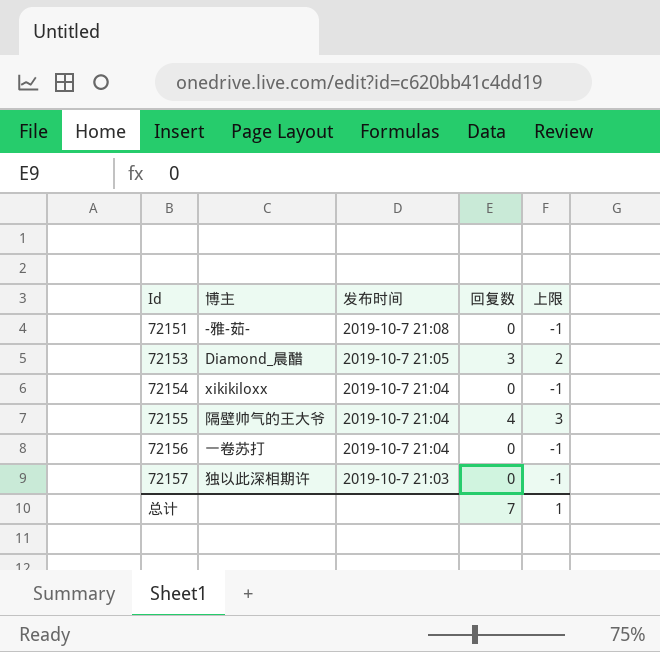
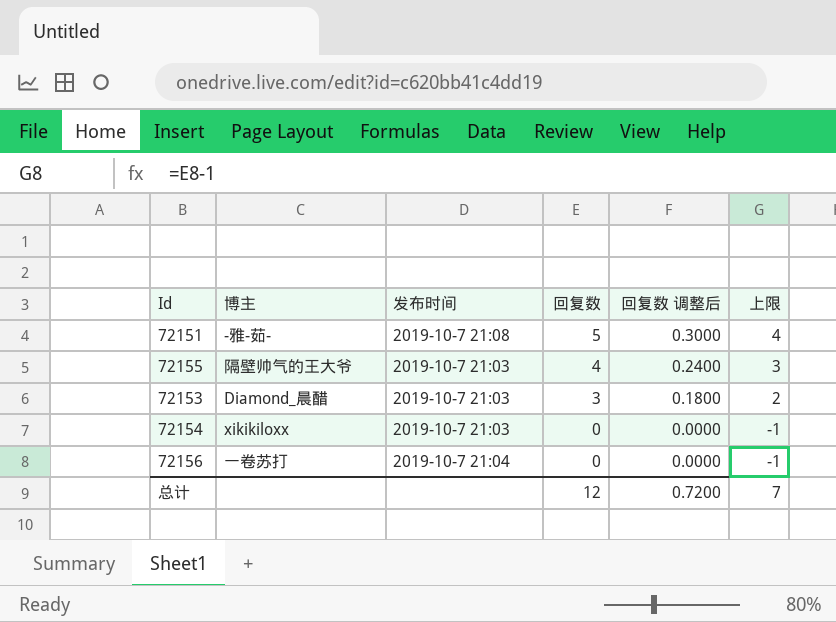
row order: Id ascending -> 回复数 descending
column 回复数 调整后 | formula: none -> [回复数] * 0.06
row 72157: 独以此深相期许 | 2019-10-7 21:03 | 0 | -1 -> none
72151 | 回复数: 0 -> 5
72151 | 上限: -1 -> 4
72155 | 发布时间: 2019-10-7 21:04 -> 2019-10-7 21:03
72153 | 发布时间: 2019-10-7 21:05 -> 2019-10-7 21:03
72154 | 发布时间: 2019-10-7 21:04 -> 2019-10-7 21:03
总计 | 回复数: 7 -> 12
总计 | 上限: 1 -> 7

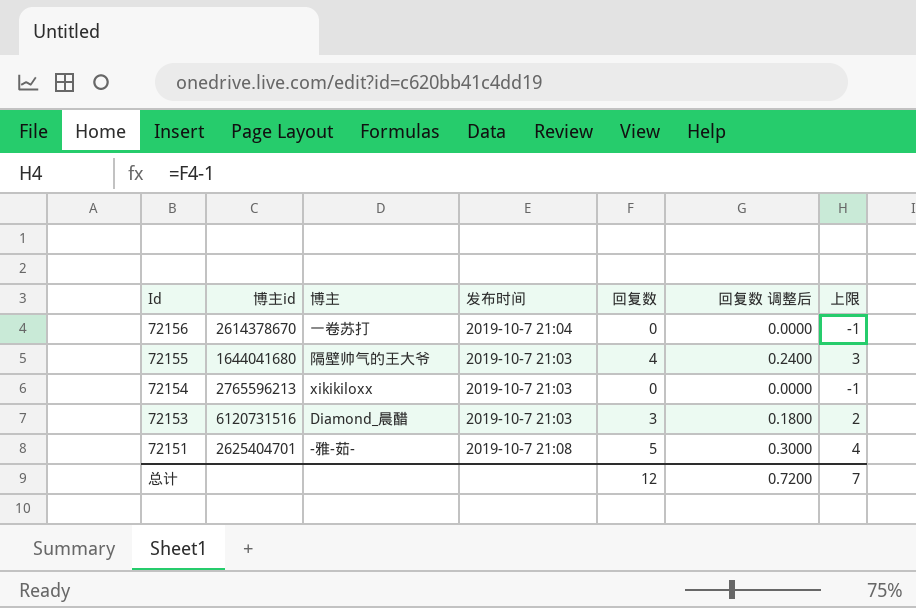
row order: 回复数 descending -> Id descending
column 博主id | position: none -> 2

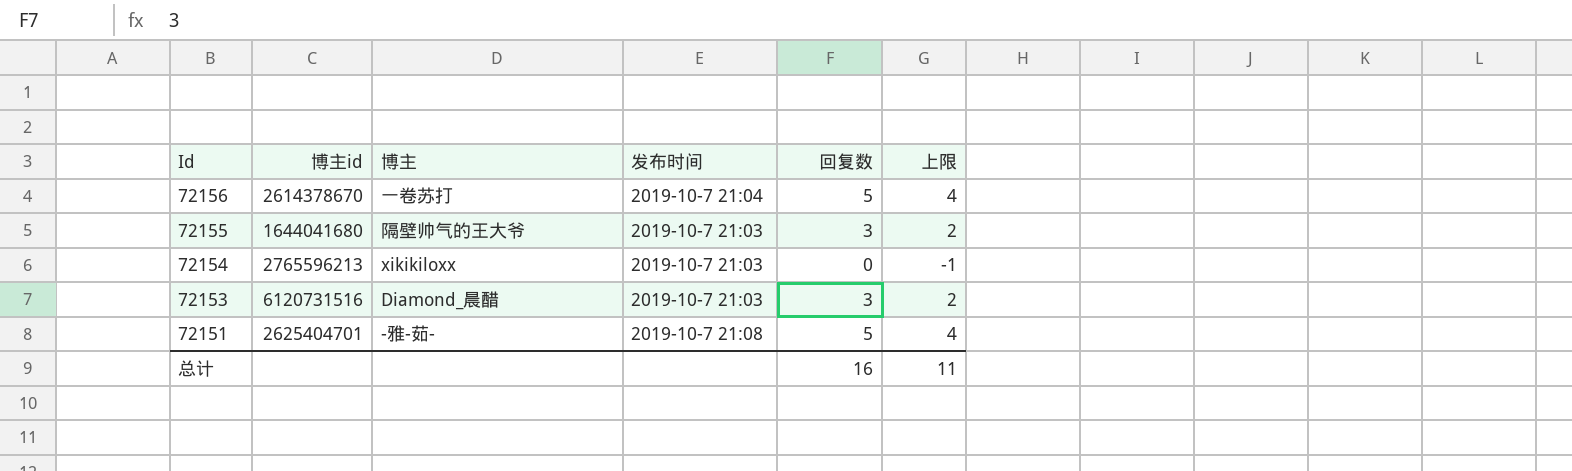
column 回复数 调整后 | formula: [回复数] * 0.06 -> none
72156 | 回复数: 0 -> 5
72156 | 上限: -1 -> 4
72155 | 回复数: 4 -> 3
72155 | 上限: 3 -> 2
总计 | 回复数: 12 -> 16
总计 | 上限: 7 -> 11

